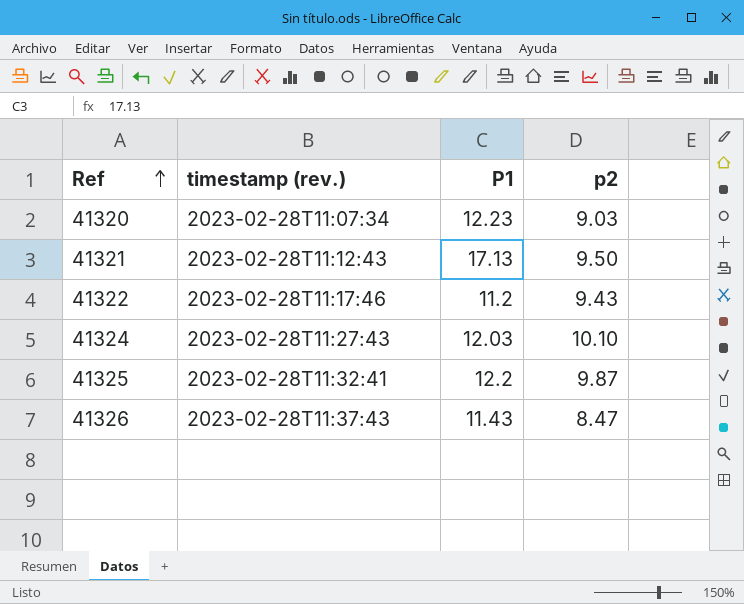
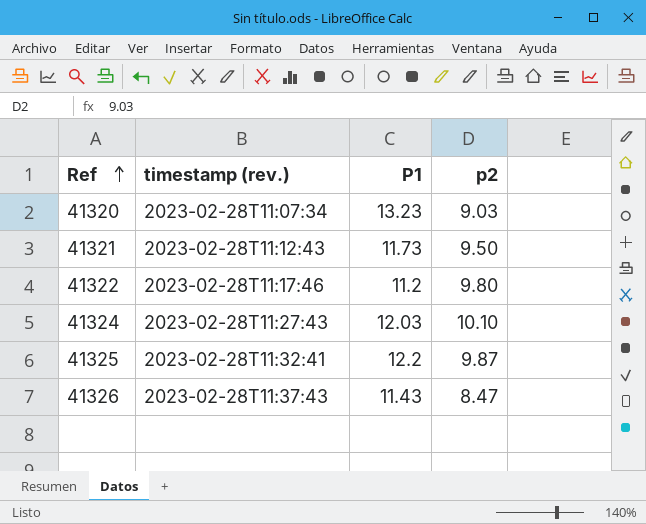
41320 | P1: 12.23 -> 13.23
41321 | P1: 17.13 -> 11.73
41322 | p2: 9.43 -> 9.80

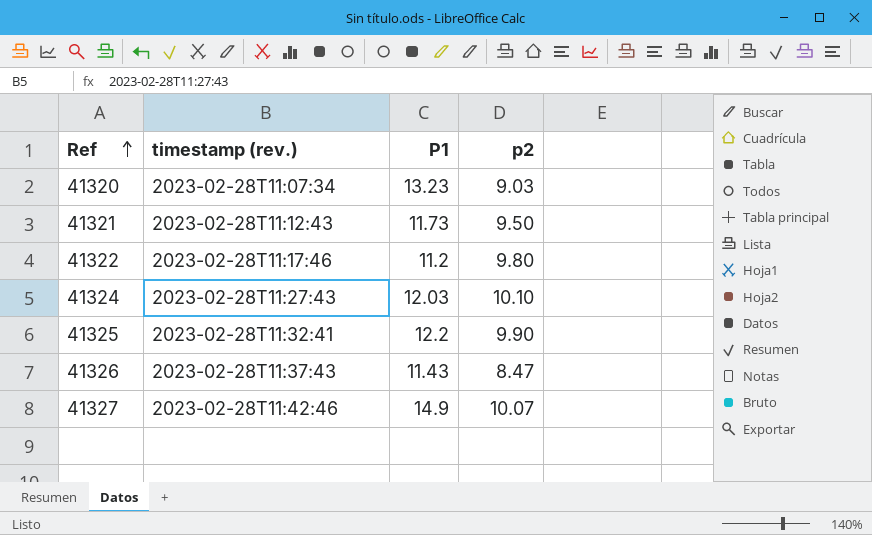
41325 | p2: 9.87 -> 9.90
row 41327: none -> 2023-02-28T11:42:46 | 14.9 | 10.07

